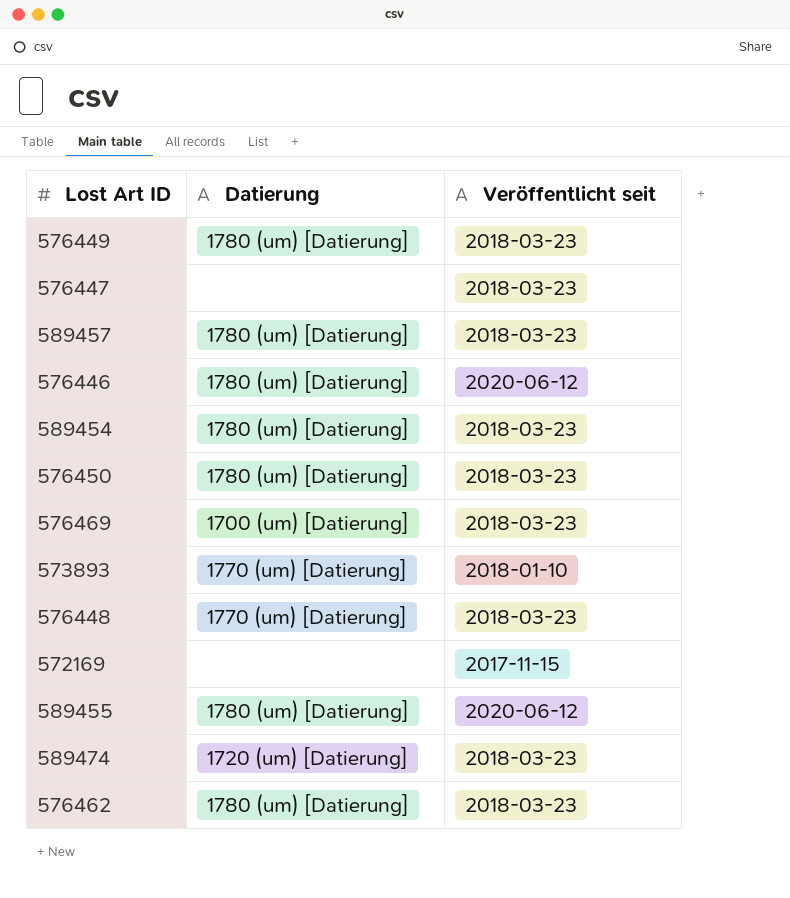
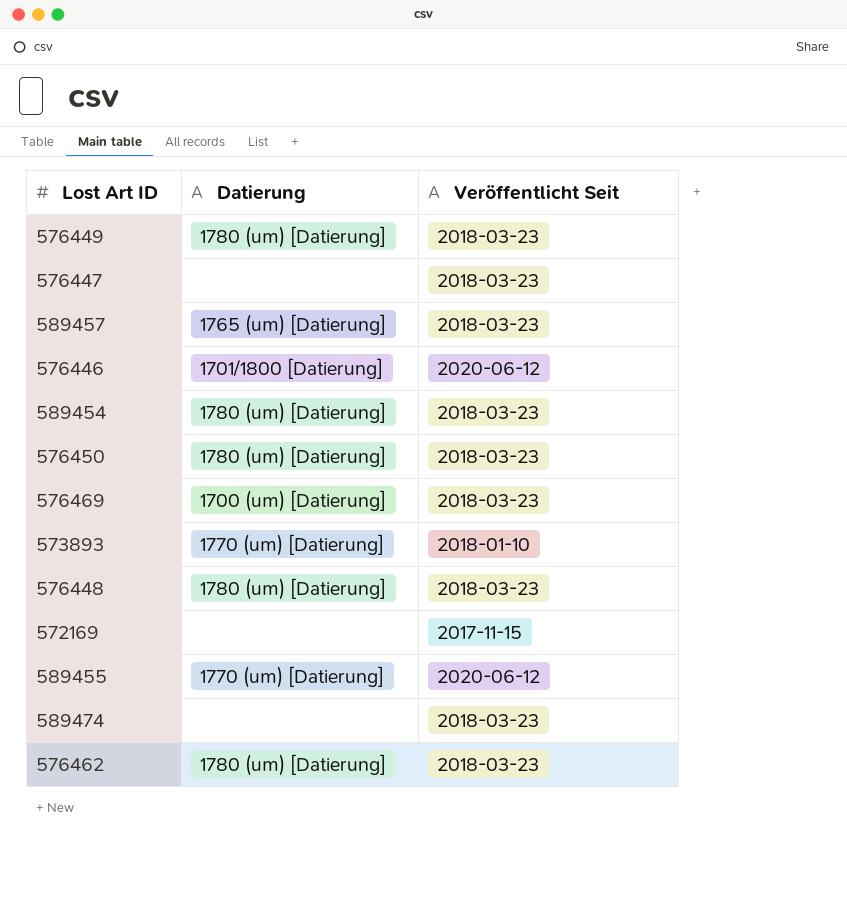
column name: Veröffentlicht seit -> Veröffentlicht Seit
589457 | Datierung: 1780 (um) [Datierung] -> 1765 (um) [Datierung]
576446 | Datierung: 1780 (um) [Datierung] -> 1701/1800 [Datierung]
576448 | Datierung: 1770 (um) [Datierung] -> 1780 (um) [Datierung]
589455 | Datierung: 1780 (um) [Datierung] -> 1770 (um) [Datierung]
589474 | Datierung: 1720 (um) [Datierung] -> none

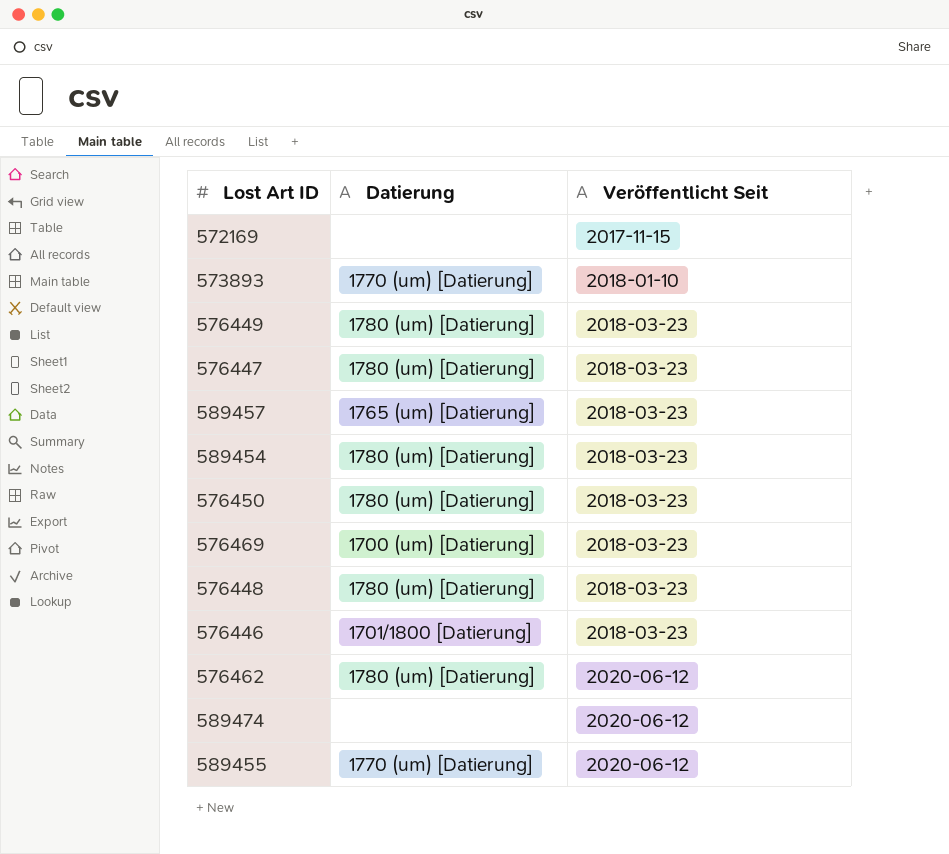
row order: none -> Veröffentlicht Seit ascending
576447 | Datierung: none -> 1780 (um) [Datierung]
576446 | Veröffentlicht Seit: 2020-06-12 -> 2018-03-23
576462 | Veröffentlicht Seit: 2018-03-23 -> 2020-06-12
589474 | Veröffentlicht Seit: 2018-03-23 -> 2020-06-12

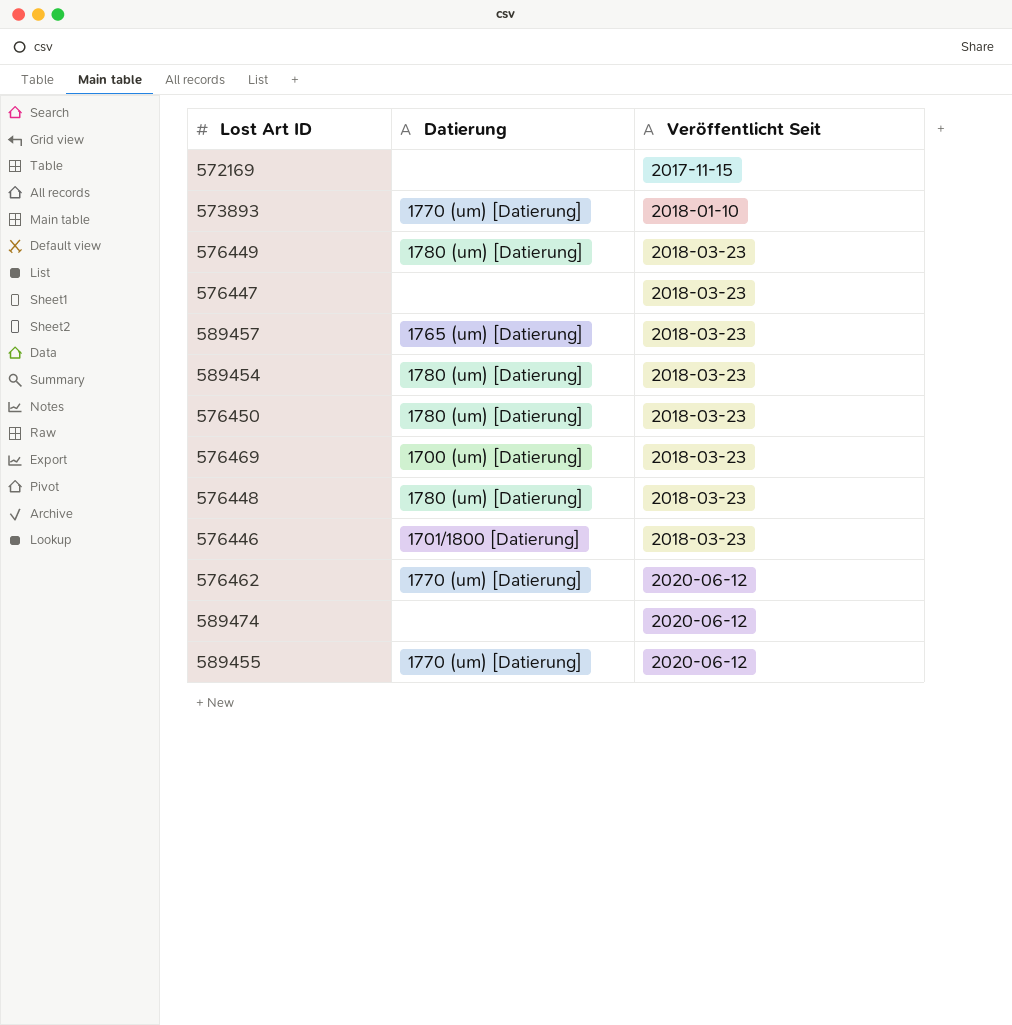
576447 | Datierung: 1780 (um) [Datierung] -> none
576462 | Datierung: 1780 (um) [Datierung] -> 1770 (um) [Datierung]

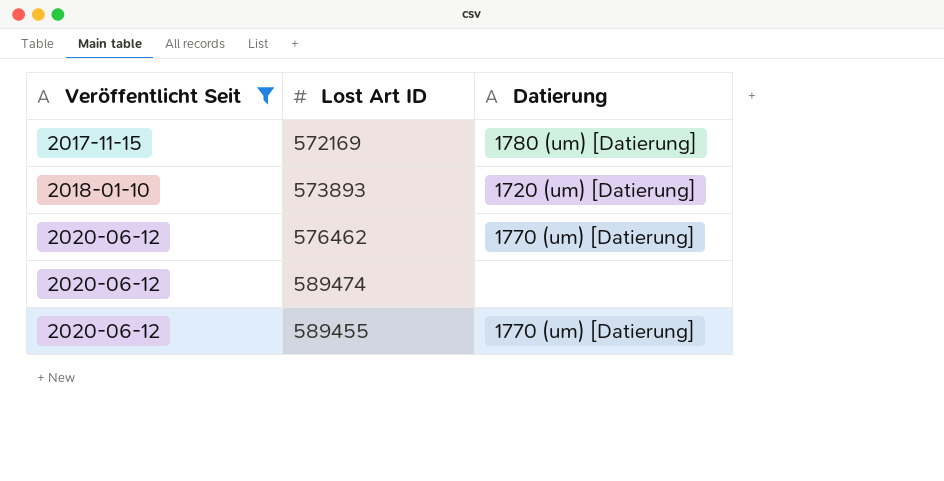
filter: none -> Veröffentlicht Seit != 2018-03-23
column Veröffentlicht Seit | position: 3 -> 1
572169 | Datierung: none -> 1780 (um) [Datierung]
573893 | Datierung: 1770 (um) [Datierung] -> 1720 (um) [Datierung]

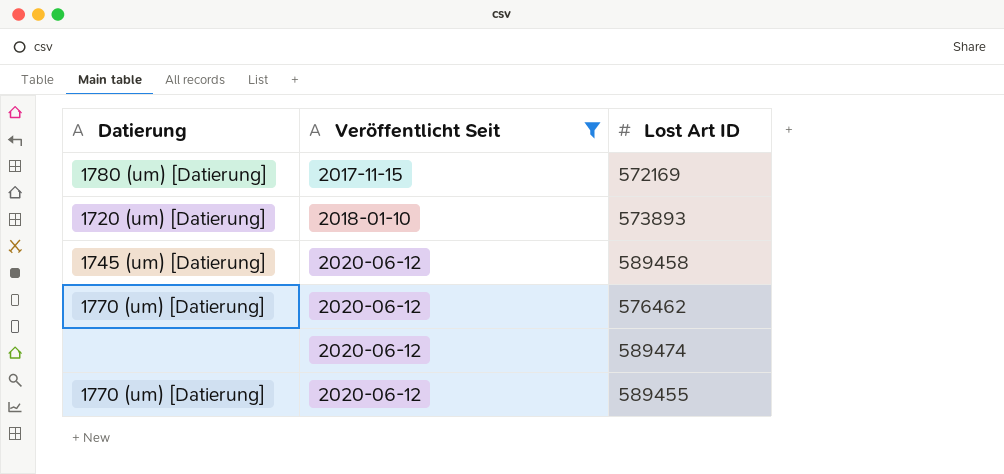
column Datierung | position: 3 -> 1
row 589458: none -> 1745 (um) [Datierung] | 2020-06-12

